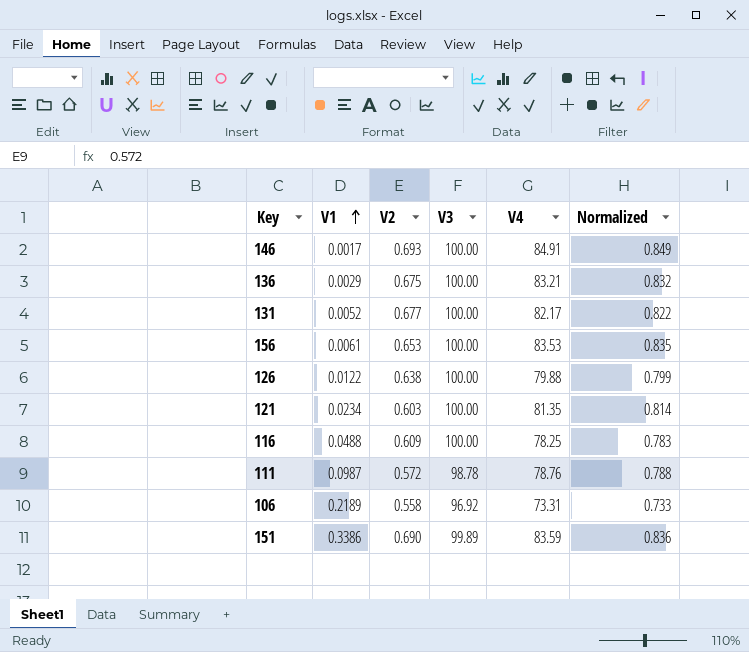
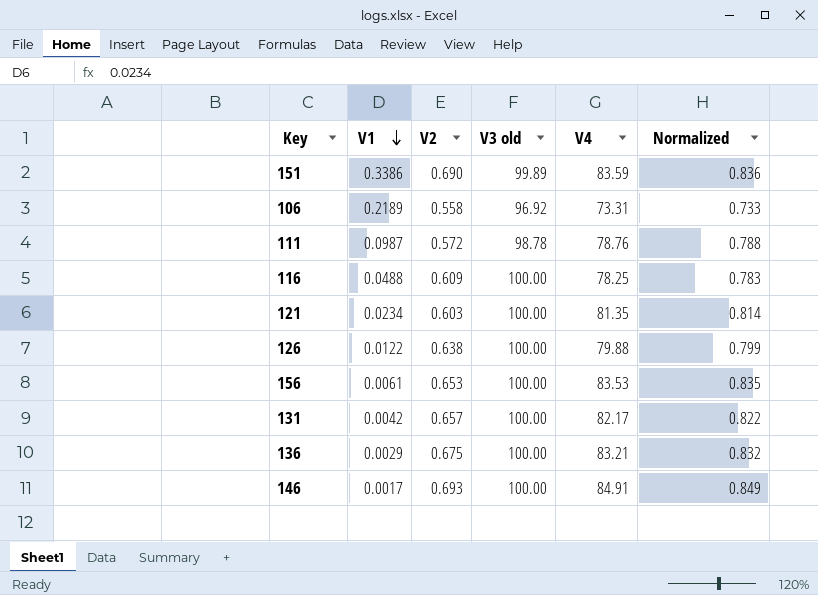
row order: V1 ascending -> V1 descending
column name: V3 -> V3 old
131 | V1: 0.0052 -> 0.0042
131 | V2: 0.677 -> 0.657

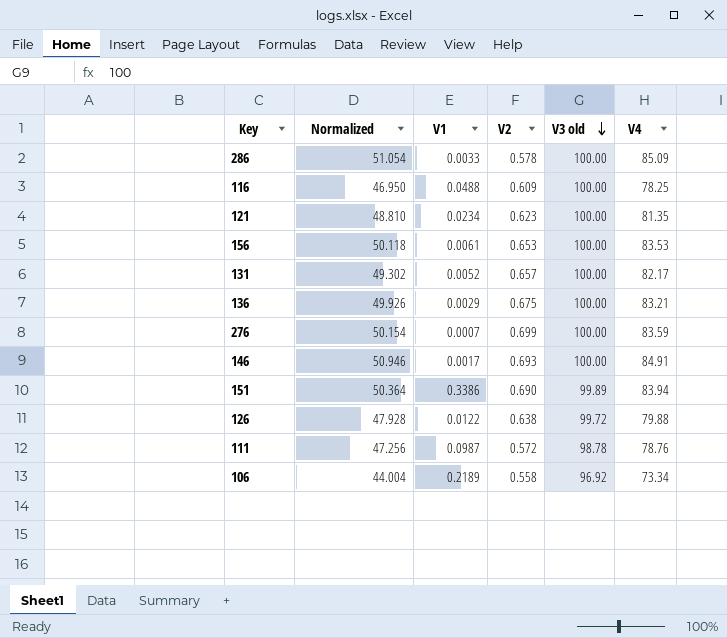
row order: V1 descending -> V3 old descending
column Normalized | formula: [V4] * 0.01 -> [V4] * 0.6
column Normalized | position: 6 -> 2
row 286: none -> 51.054 | 0.0033 | 0.578 | 100.00 | 85.09
121 | V2: 0.603 -> 0.623
131 | V1: 0.0042 -> 0.0052
row 276: none -> 50.154 | 0.0007 | 0.699 | 100.00 | 83.59
151 | V4: 83.59 -> 83.94
126 | V3 old: 100.00 -> 99.72
106 | V4: 73.31 -> 73.34

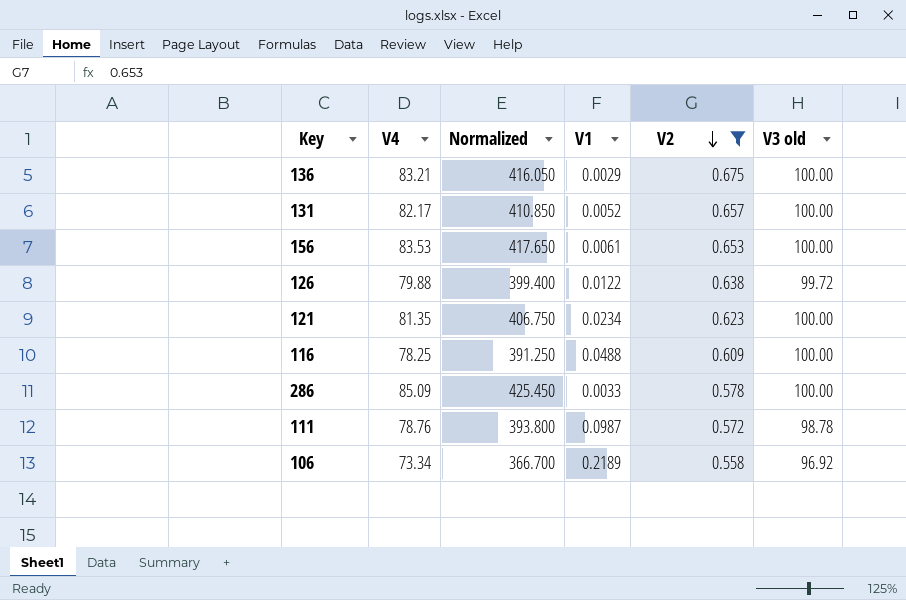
filter: none -> V2 <= 0.675
row order: V3 old descending -> V2 descending
column V4 | position: 6 -> 2
column Normalized | formula: [V4] * 0.6 -> [V4] * 5

